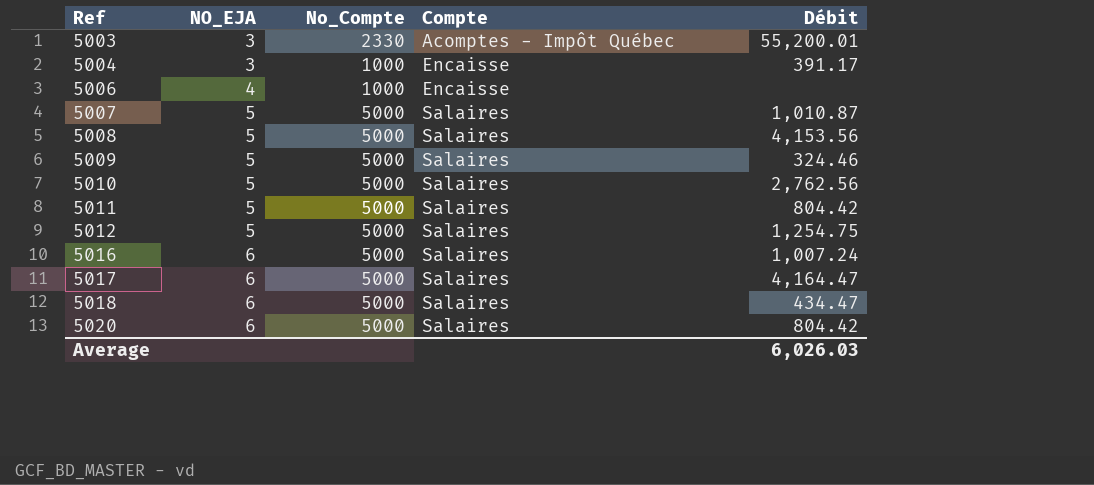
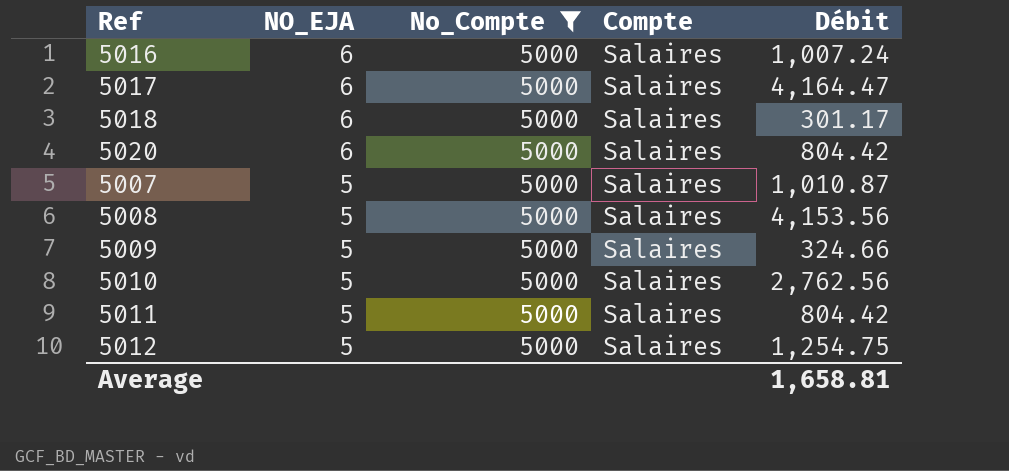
filter: none -> No_Compte = 5000
row order: Ref ascending -> NO_EJA descending
5018 | Débit: 434.47 -> 301.17
5009 | Débit: 324.46 -> 324.66
Average | Débit: 6,026.03 -> 1,658.81

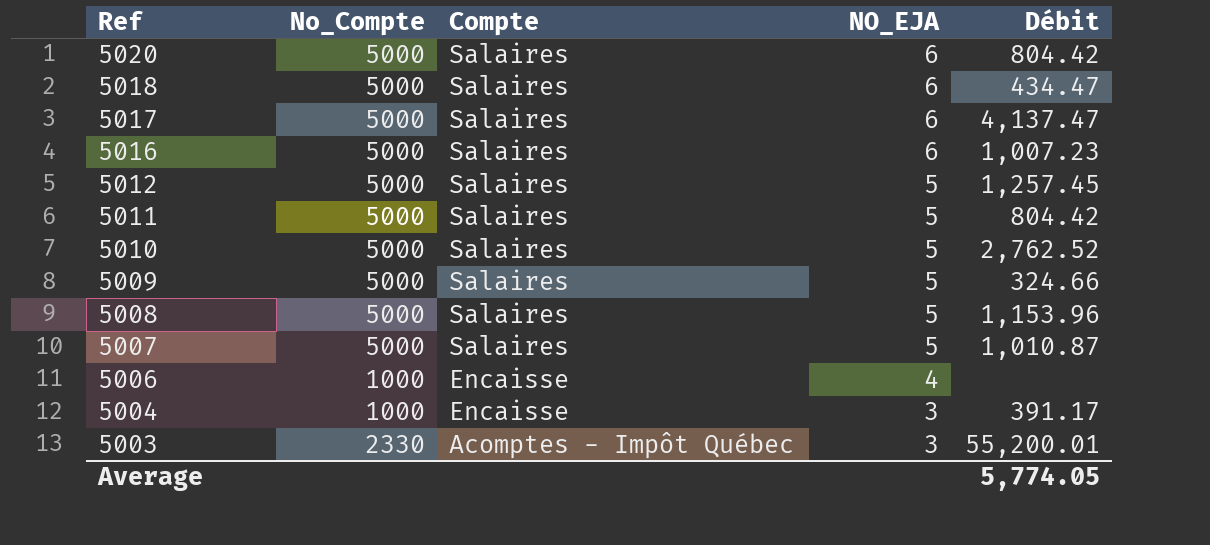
filter: No_Compte = 5000 -> none
row order: NO_EJA descending -> Ref descending
column NO_EJA | position: 2 -> 4
5018 | Débit: 301.17 -> 434.47
5017 | Débit: 4,164.47 -> 4,137.47
5016 | Débit: 1,007.24 -> 1,007.23
5012 | Débit: 1,254.75 -> 1,257.45
5010 | Débit: 2,762.56 -> 2,762.52
5008 | Débit: 4,153.56 -> 1,153.96
Average | Débit: 1,658.81 -> 5,774.05

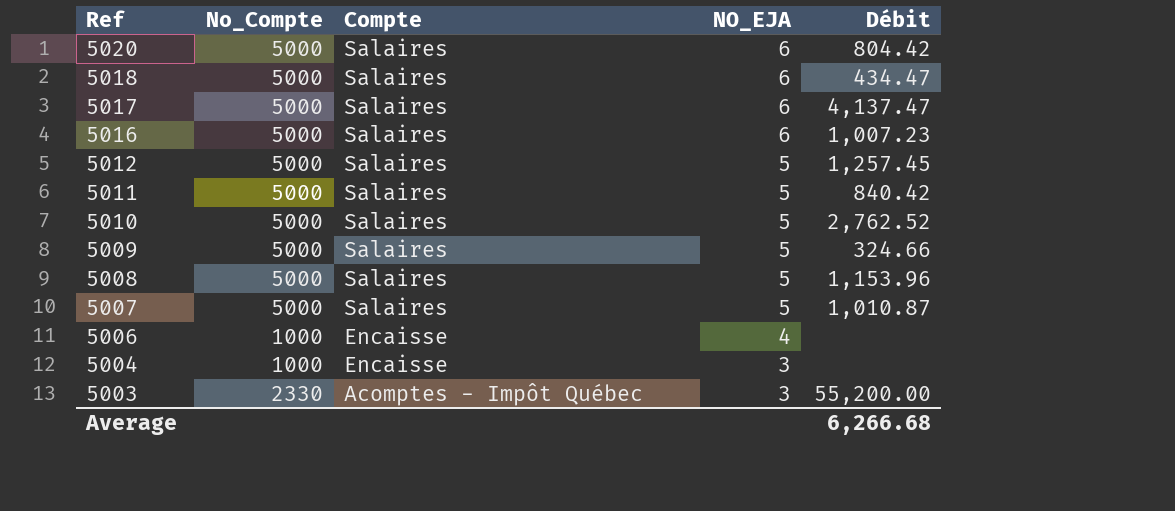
5011 | Débit: 804.42 -> 840.42
5004 | Débit: 391.17 -> none
5003 | Débit: 55,200.01 -> 55,200.00
Average | Débit: 5,774.05 -> 6,266.68

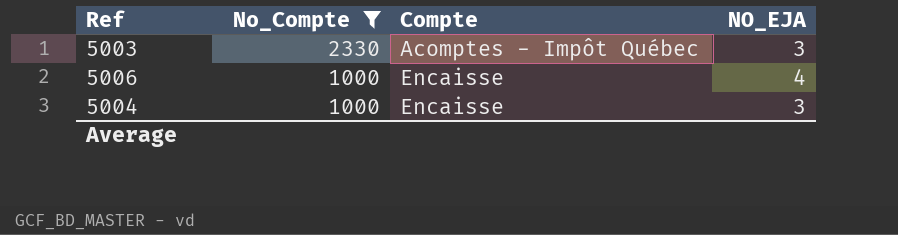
filter: none -> No_Compte != 5000
row order: Ref descending -> No_Compte descending
column Débit | position: 5 -> none

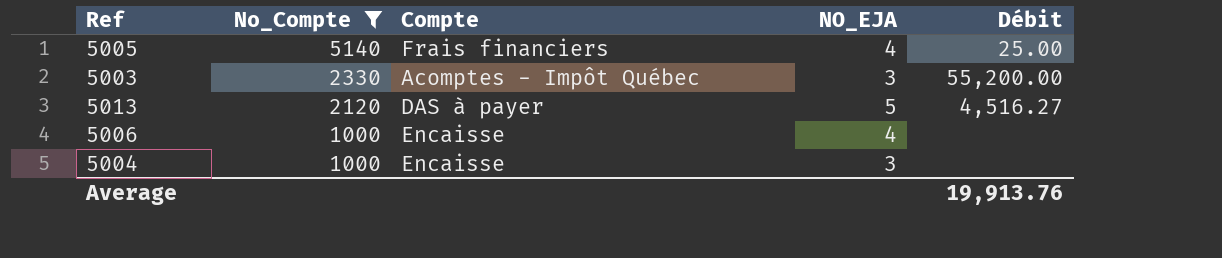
column Débit | position: none -> 5
row 5005: none -> 5140 | Frais financiers | 4 | 25.00
row 5013: none -> 2120 | DAS à payer | 5 | 4,516.27

